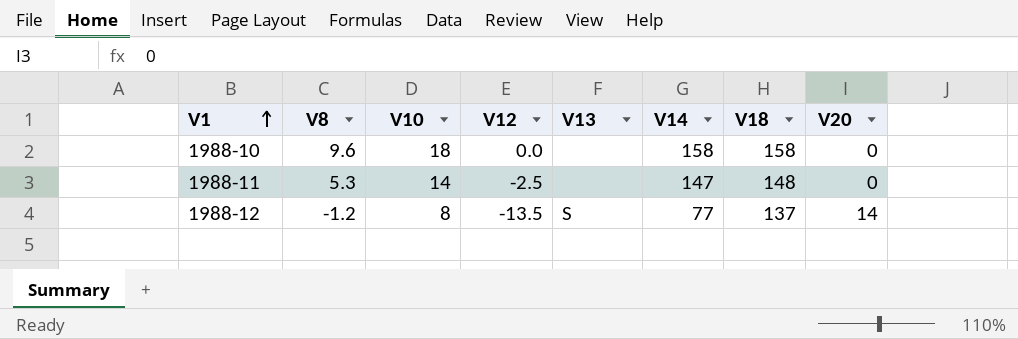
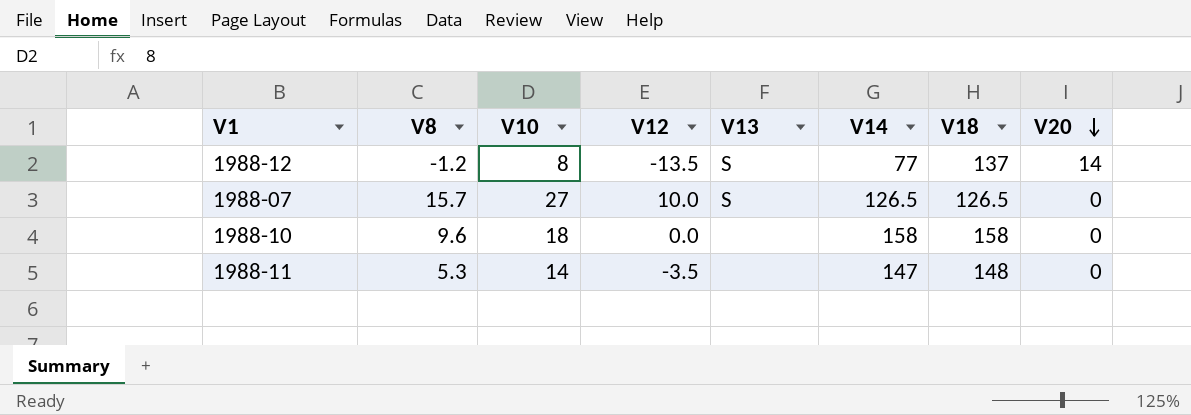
row order: V1 ascending -> V20 descending
row 1988-07: none -> 15.7 | 27 | 10.0 | S | 126.5 | 126.5 | 0
1988-11 | V12: -2.5 -> -3.5

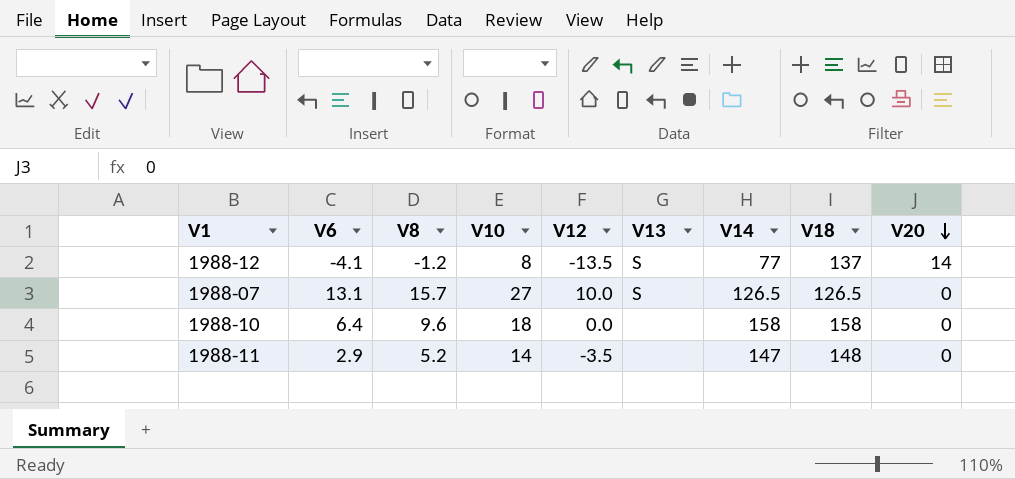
column V6 | position: none -> 2
1988-11 | V8: 5.3 -> 5.2

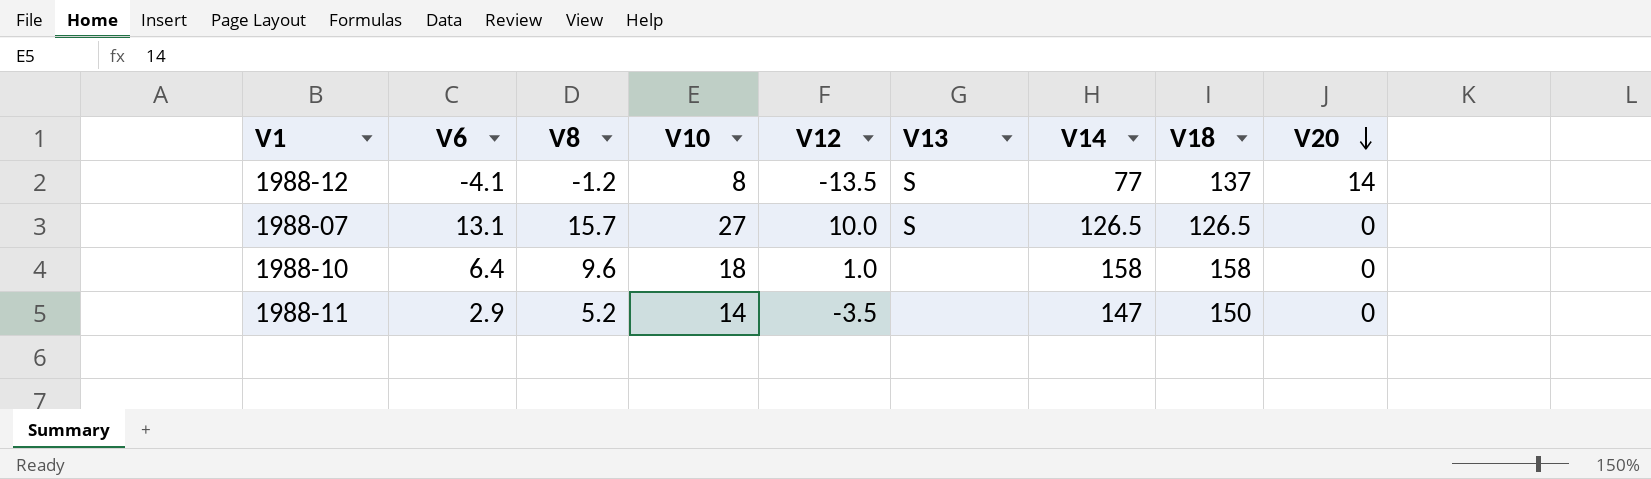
1988-10 | V12: 0.0 -> 1.0
1988-11 | V18: 148 -> 150

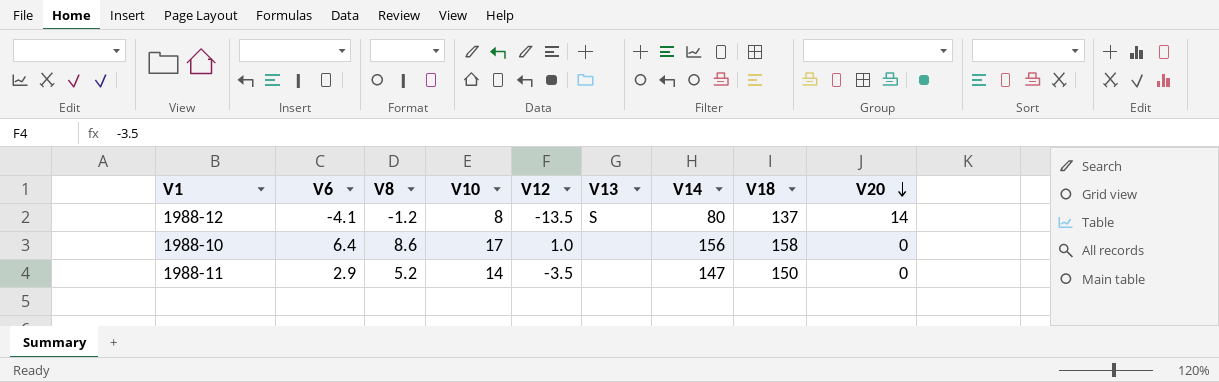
row 1988-07: 13.1 | 15.7 | 27 | 10.0 | S | 126.5 | 126.5 | 0 -> none
1988-12 | V14: 77 -> 80
1988-10 | V8: 9.6 -> 8.6
1988-10 | V10: 18 -> 17
1988-10 | V14: 158 -> 156

